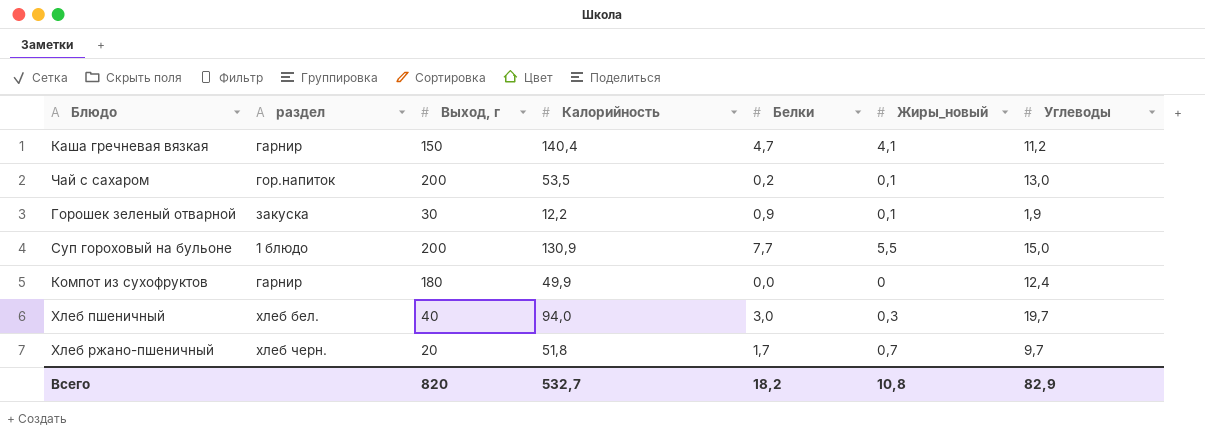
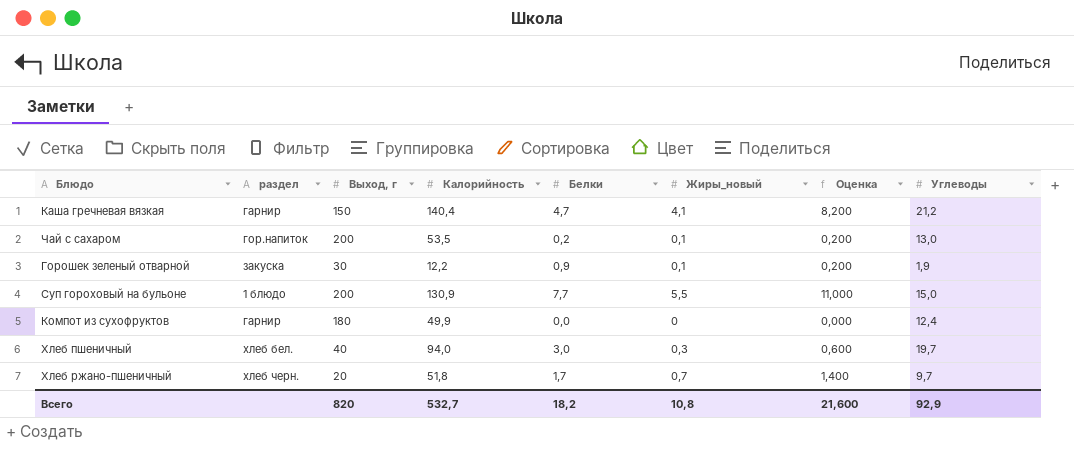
column Оценка | formula: none -> [Жиры_новый] * 2
Каша гречневая вязкая | Углеводы: 11,2 -> 21,2
Всего | Углеводы: 82,9 -> 92,9

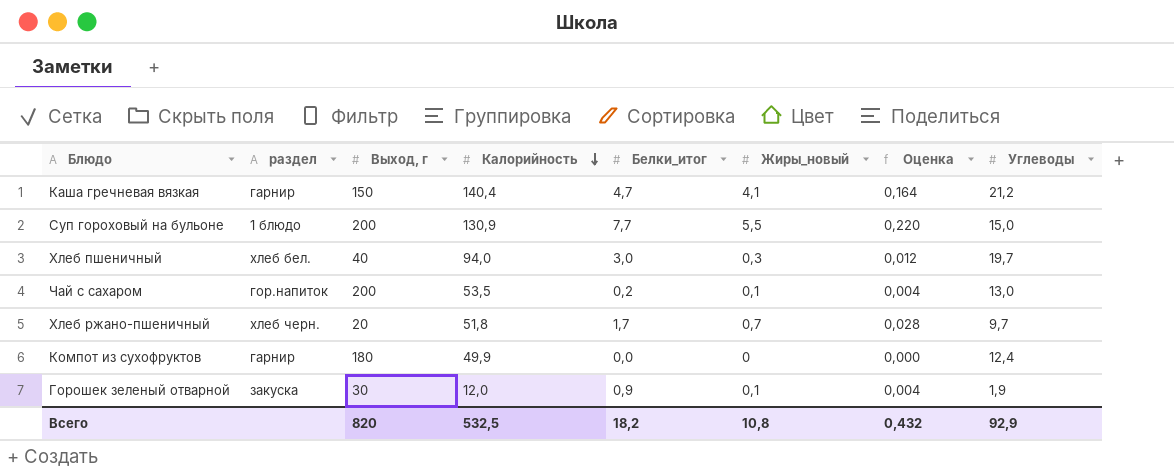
row order: none -> Калорийность descending
column name: Белки -> Белки_итог
column Оценка | formula: [Жиры_новый] * 2 -> [Жиры_новый] * 0,04
Горошек зеленый отварной | Калорийность: 12,2 -> 12,0
Всего | Калорийность: 532,7 -> 532,5
Всего | Оценка: 21,600 -> 0,432

